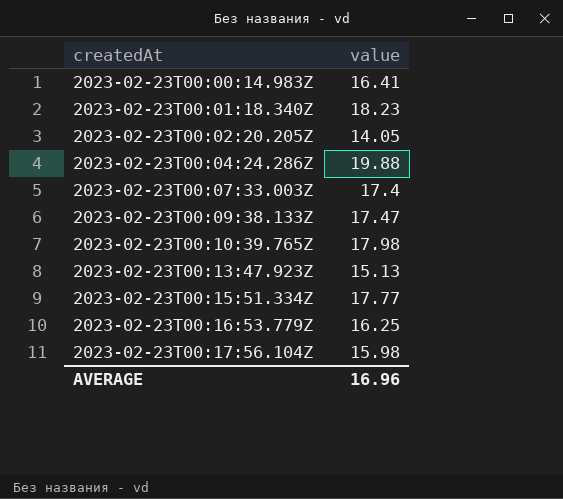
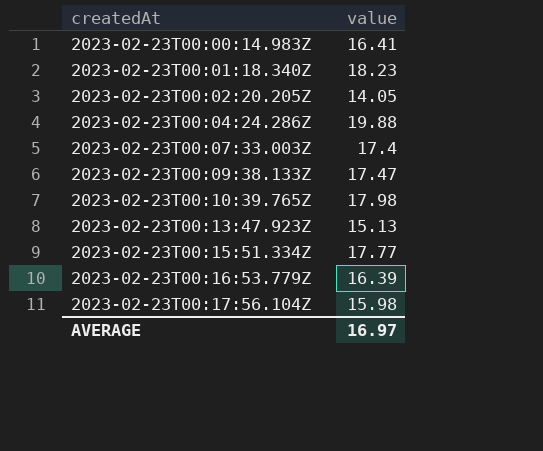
2023-02-23T00:16:53.779Z | value: 16.25 -> 16.39
AVERAGE | value: 16.96 -> 16.97

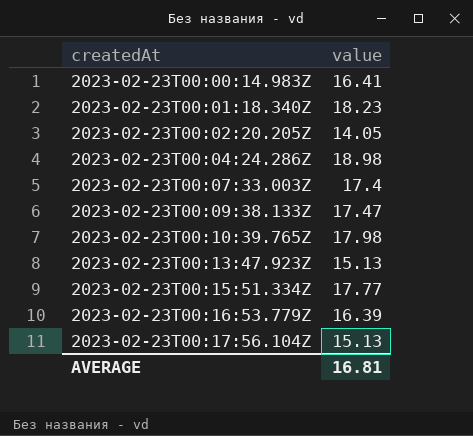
2023-02-23T00:04:24.286Z | value: 19.88 -> 18.98
2023-02-23T00:17:56.104Z | value: 15.98 -> 15.13
AVERAGE | value: 16.97 -> 16.81

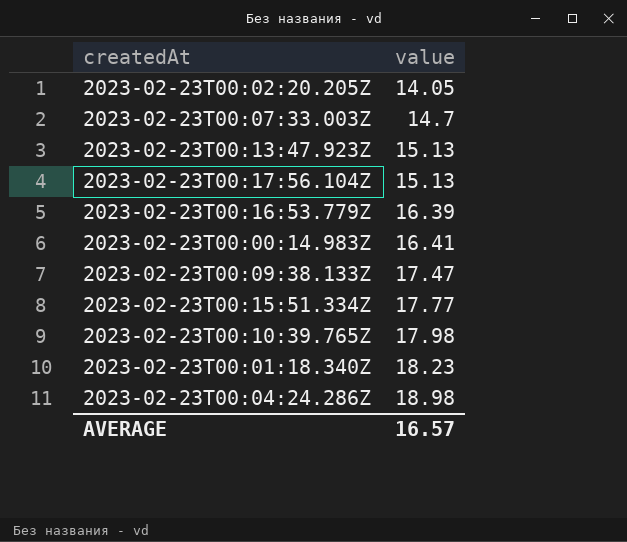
row order: createdAt ascending -> value ascending
2023-02-23T00:07:33.003Z | value: 17.4 -> 14.7
AVERAGE | value: 16.81 -> 16.57

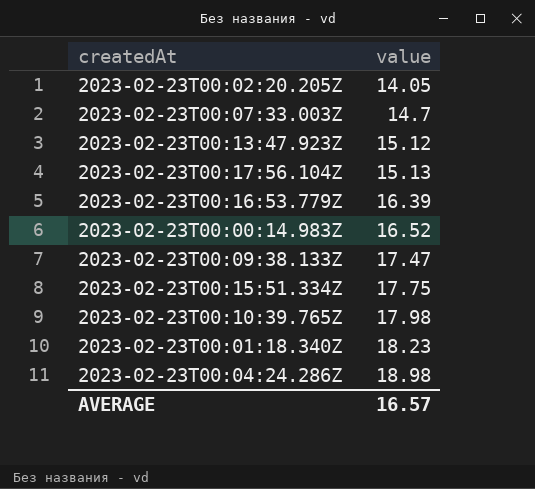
2023-02-23T00:13:47.923Z | value: 15.13 -> 15.12
2023-02-23T00:00:14.983Z | value: 16.41 -> 16.52
2023-02-23T00:15:51.334Z | value: 17.77 -> 17.75

